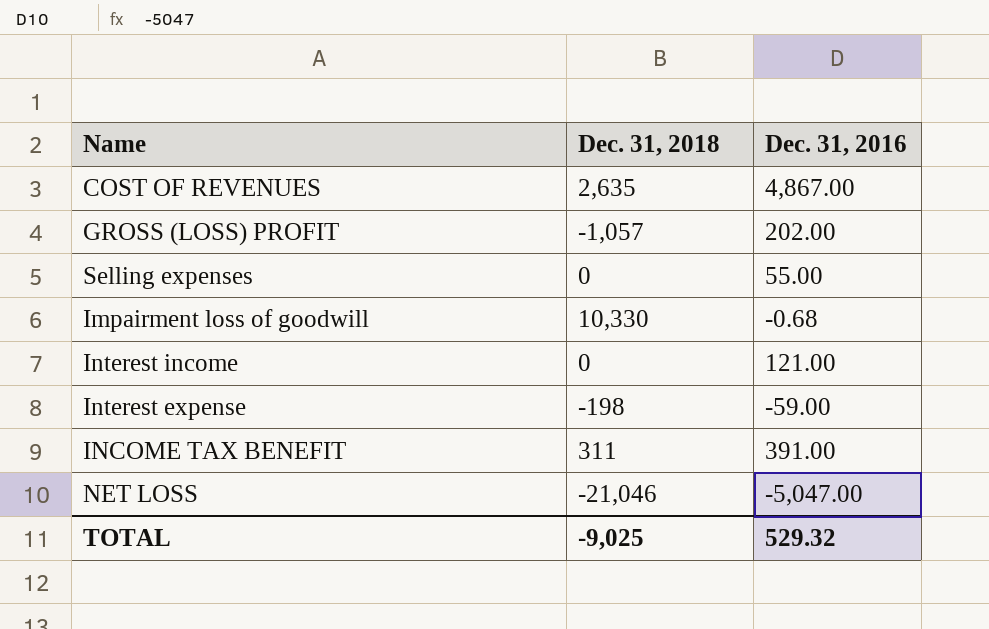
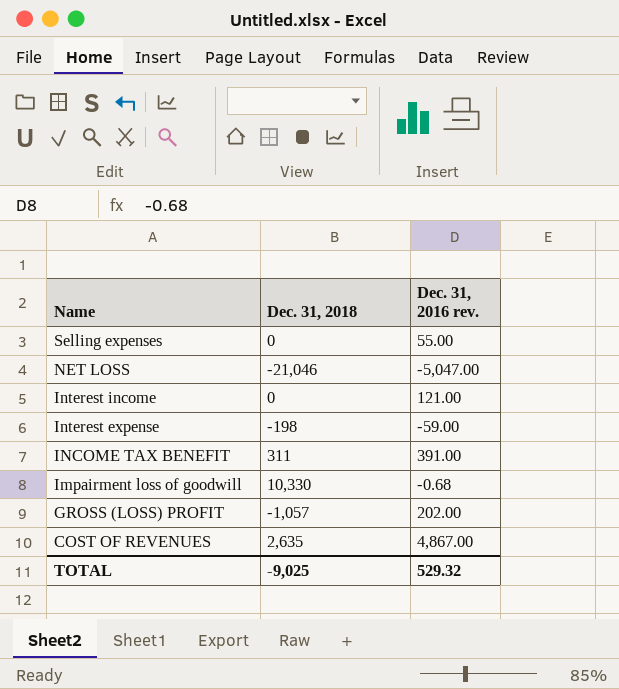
row order: none -> Name descending
column name: Dec. 31, 2016 -> Dec. 31, 2016 rev.

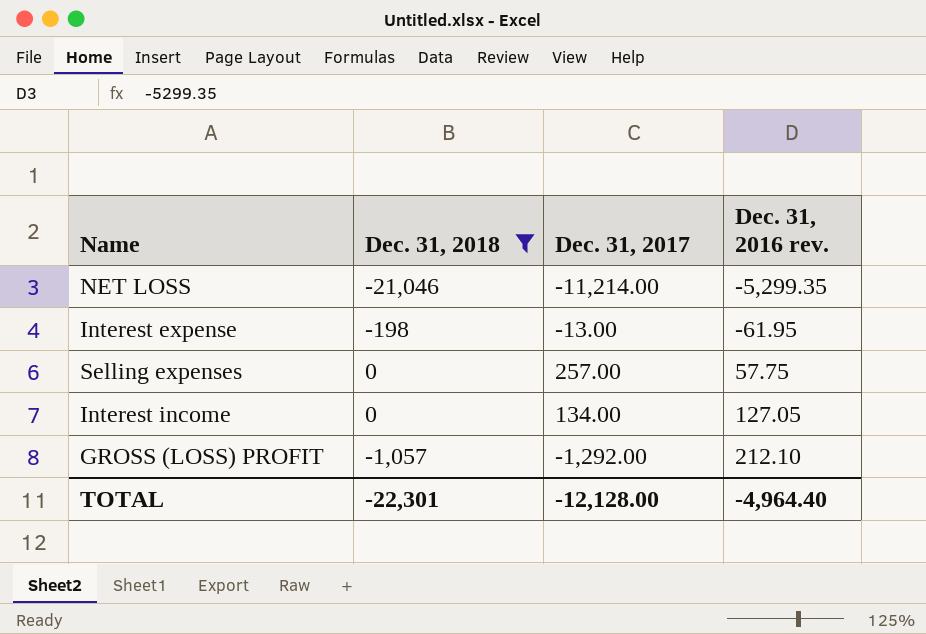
filter: none -> Dec. 31, 2018 <= 0
row order: Name descending -> Dec. 31, 2016 rev. ascending
column Dec. 31, 2017 | position: none -> 3
NET LOSS | Dec. 31, 2016 rev.: -5,047.00 -> -5,299.35
Interest expense | Dec. 31, 2016 rev.: -59.00 -> -61.95
Selling expenses | Dec. 31, 2016 rev.: 55.00 -> 57.75
Interest income | Dec. 31, 2016 rev.: 121.00 -> 127.05
GROSS (LOSS) PROFIT | Dec. 31, 2016 rev.: 202.00 -> 212.10
TOTAL | Dec. 31, 2018: -9,025 -> -22,301
TOTAL | Dec. 31, 2016 rev.: 529.32 -> -4,964.40

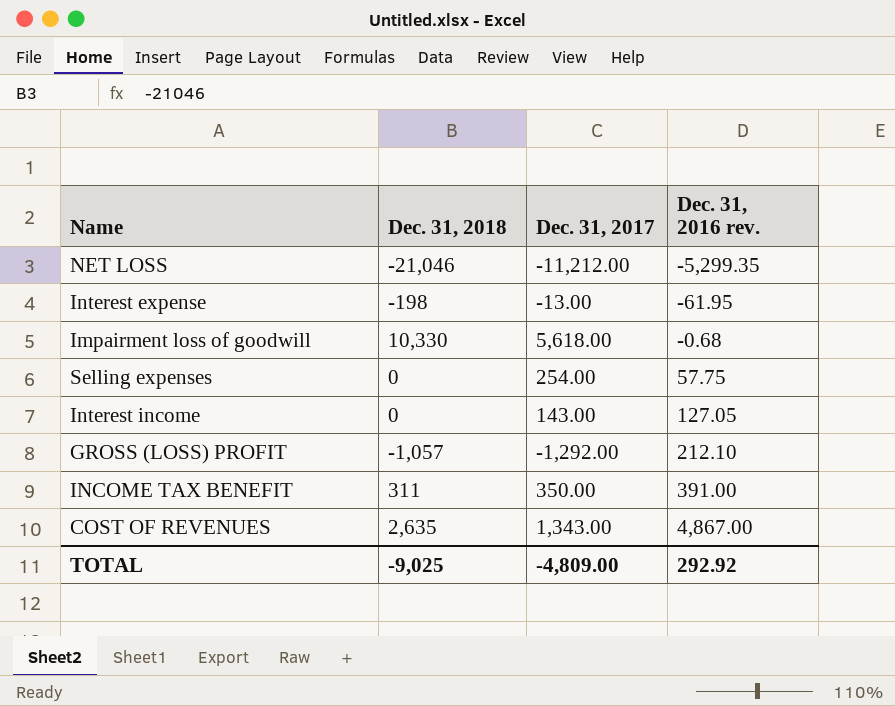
filter: Dec. 31, 2018 <= 0 -> none
NET LOSS | Dec. 31, 2017: -11,214.00 -> -11,212.00
Selling expenses | Dec. 31, 2017: 257.00 -> 254.00
Interest income | Dec. 31, 2017: 134.00 -> 143.00
TOTAL | Dec. 31, 2018: -22,301 -> -9,025
TOTAL | Dec. 31, 2017: -12,128.00 -> -4,809.00
TOTAL | Dec. 31, 2016 rev.: -4,964.40 -> 292.92

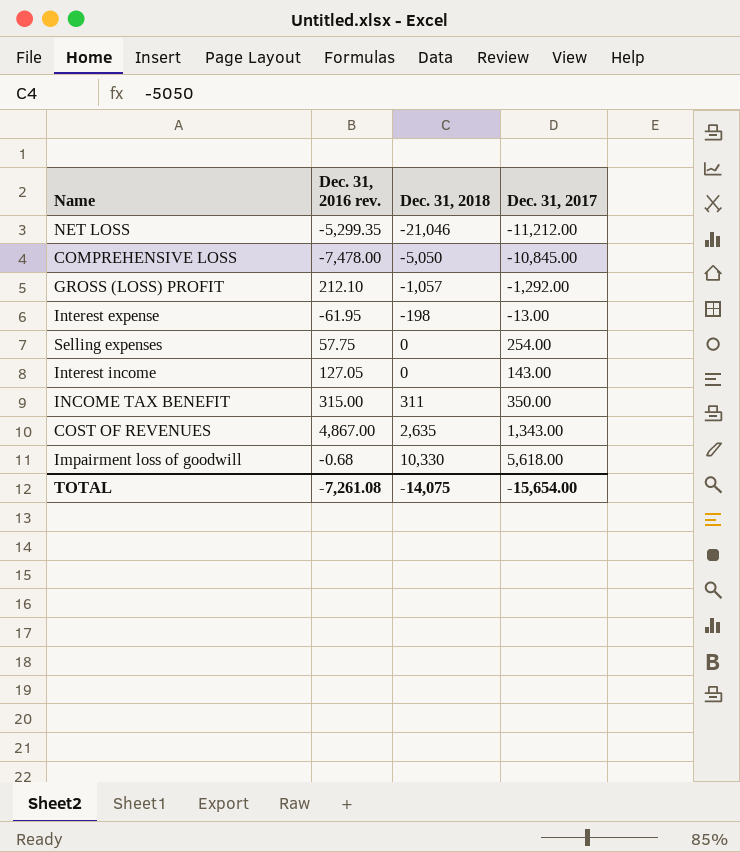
row order: Dec. 31, 2016 rev. ascending -> Dec. 31, 2018 ascending
column Dec. 31, 2016 rev. | position: 4 -> 2
row COMPREHENSIVE LOSS: none -> -7,478.00 | -5,050 | -10,845.00
INCOME TAX BENEFIT | Dec. 31, 2016 rev.: 391.00 -> 315.00
TOTAL | Dec. 31, 2016 rev.: 292.92 -> -7,261.08
TOTAL | Dec. 31, 2018: -9,025 -> -14,075
TOTAL | Dec. 31, 2017: -4,809.00 -> -15,654.00

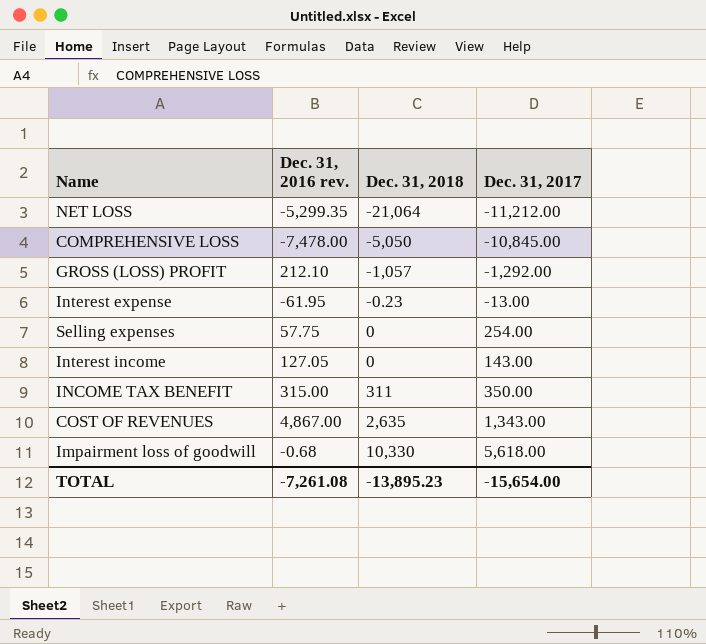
NET LOSS | Dec. 31, 2018: -21,046 -> -21,064
Interest expense | Dec. 31, 2018: -198 -> -0.23
TOTAL | Dec. 31, 2018: -14,075 -> -13,895.23

